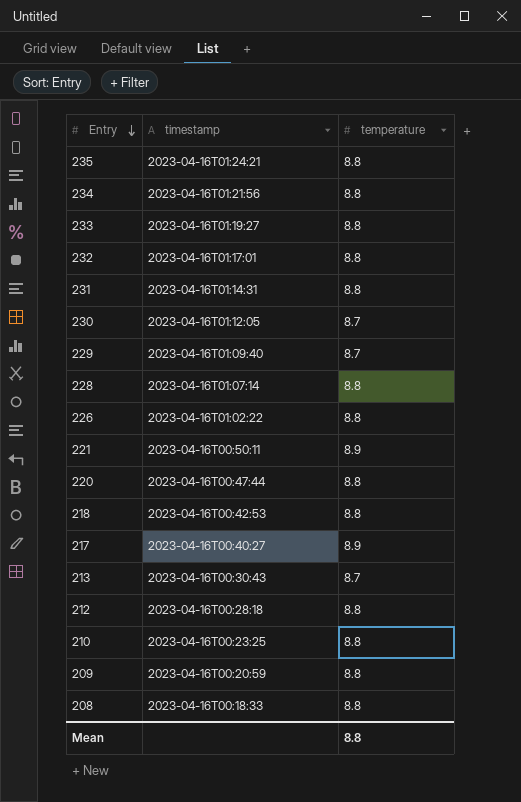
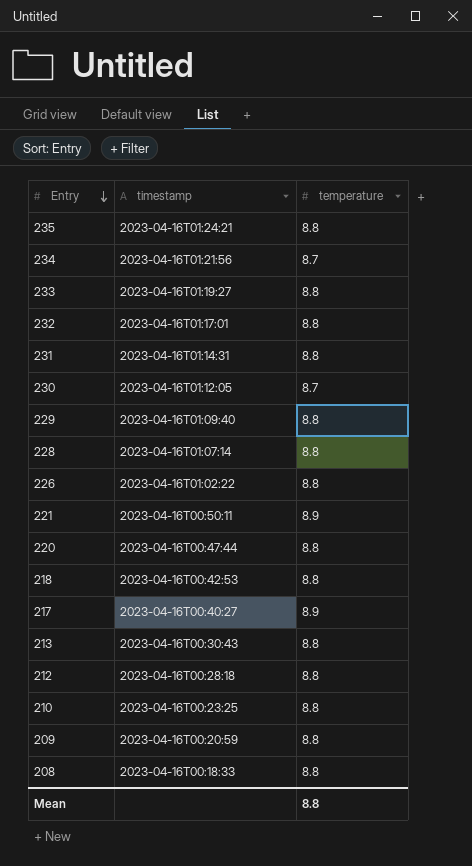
234 | temperature: 8.8 -> 8.7
229 | temperature: 8.7 -> 8.8
213 | temperature: 8.7 -> 8.8

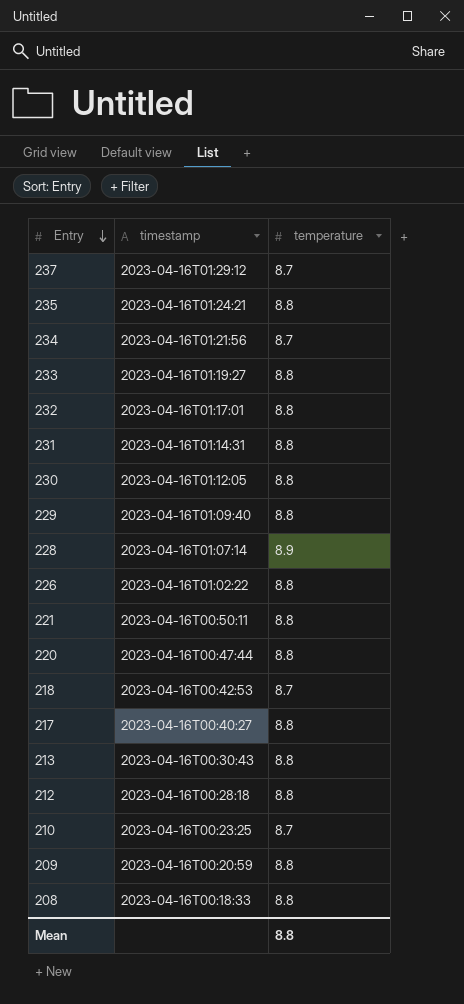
row 237: none -> 2023-04-16T01:29:12 | 8.7
230 | temperature: 8.7 -> 8.8
228 | temperature: 8.8 -> 8.9
221 | temperature: 8.9 -> 8.8
218 | temperature: 8.8 -> 8.7
217 | temperature: 8.9 -> 8.8
210 | temperature: 8.8 -> 8.7

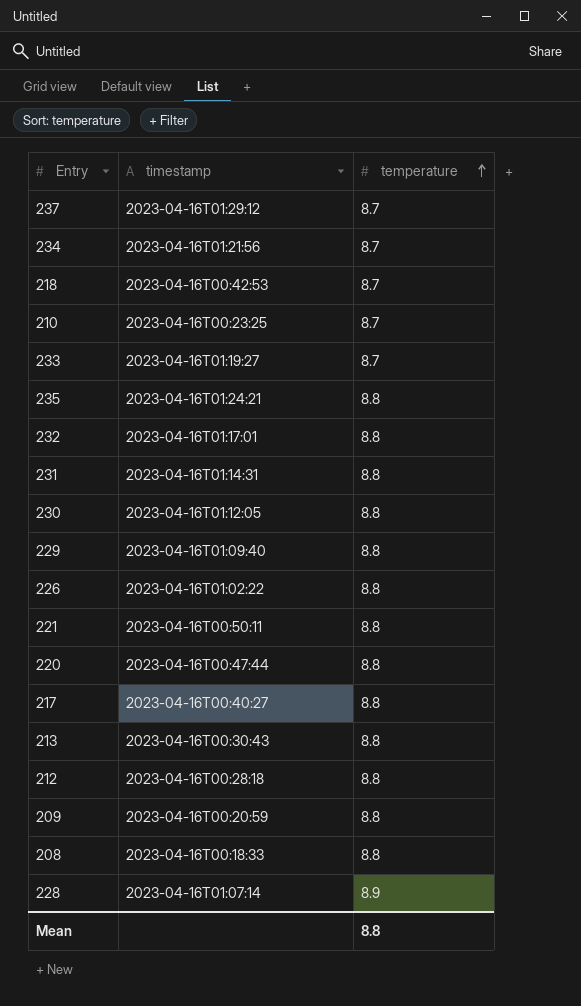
row order: Entry descending -> temperature ascending
233 | temperature: 8.8 -> 8.7

